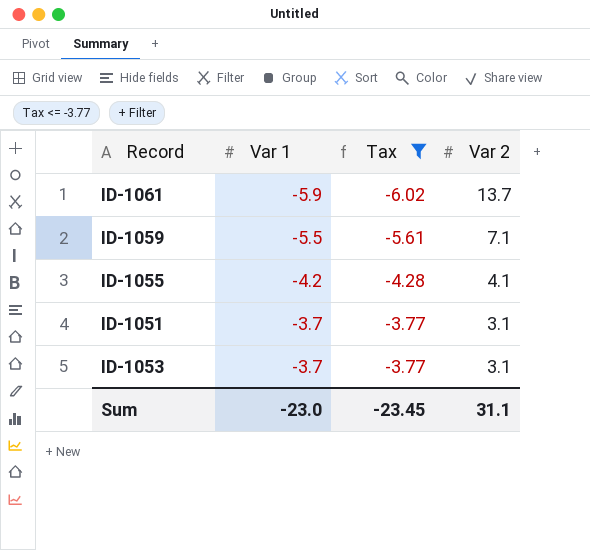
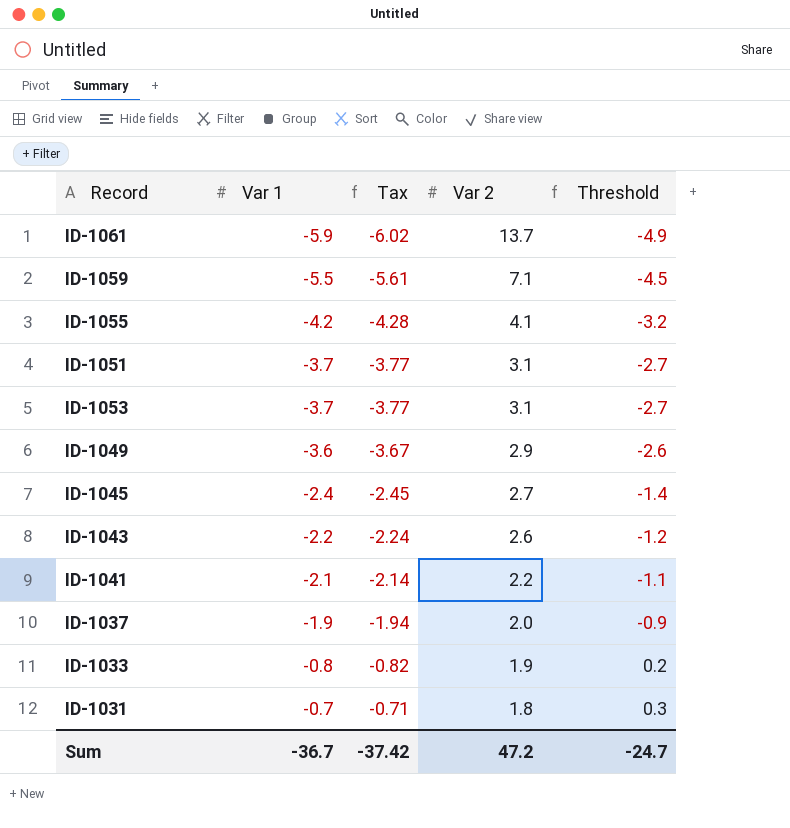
filter: Tax <= -3.77 -> none
column Threshold | formula: none -> [Var 1] + 1
Sum | Var 1: -23.0 -> -36.7
Sum | Tax: -23.45 -> -37.42
Sum | Var 2: 31.1 -> 47.2

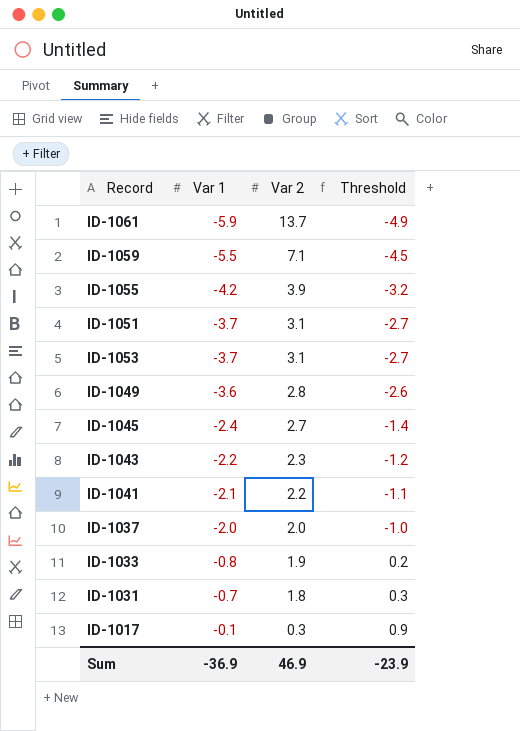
column Tax | formula: [Var 1] * 1.02 -> none
ID-1055 | Var 2: 4.1 -> 3.9
ID-1049 | Var 2: 2.9 -> 2.8
ID-1043 | Var 2: 2.6 -> 2.3
ID-1037 | Var 1: -1.9 -> -2.0
ID-1037 | Threshold: -0.9 -> -1.0
row ID-1017: none -> -0.1 | 0.3 | 0.9
Sum | Var 1: -36.7 -> -36.9
Sum | Var 2: 47.2 -> 46.9
Sum | Threshold: -24.7 -> -23.9

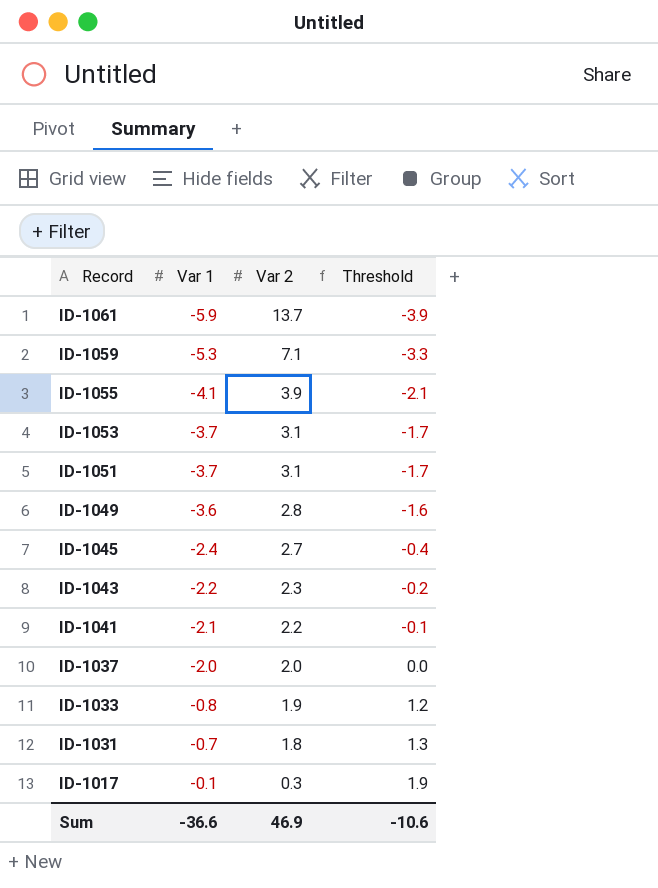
row order: Var 1 ascending -> Record descending
column Threshold | formula: [Var 1] + 1 -> [Var 1] + 2
ID-1059 | Var 1: -5.5 -> -5.3
ID-1055 | Var 1: -4.2 -> -4.1
Sum | Var 1: -36.9 -> -36.6
Sum | Threshold: -23.9 -> -10.6

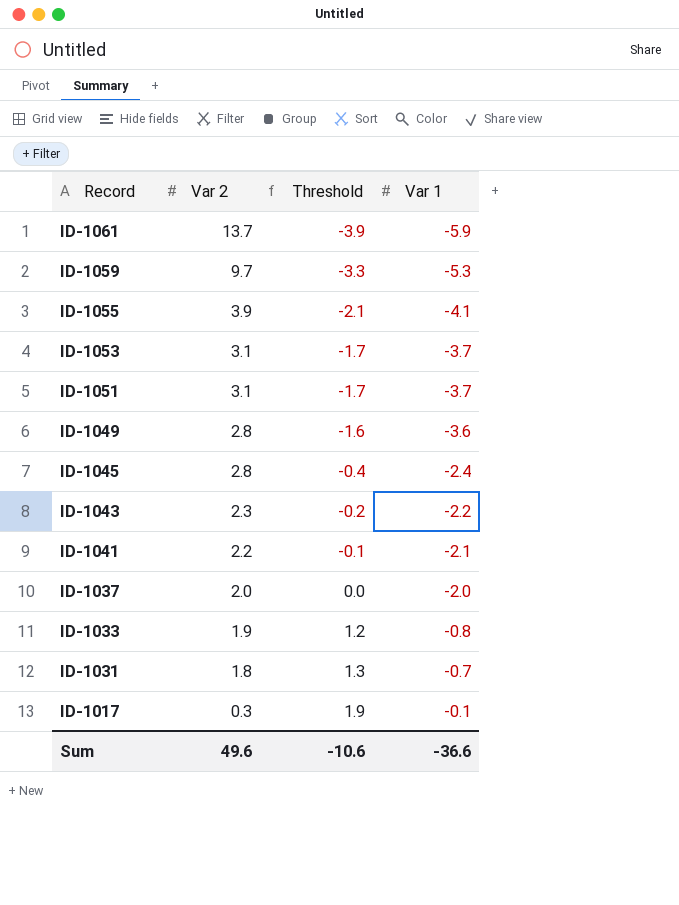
column Var 1 | position: 2 -> 4
ID-1059 | Var 2: 7.1 -> 9.7
ID-1045 | Var 2: 2.7 -> 2.8
Sum | Var 2: 46.9 -> 49.6

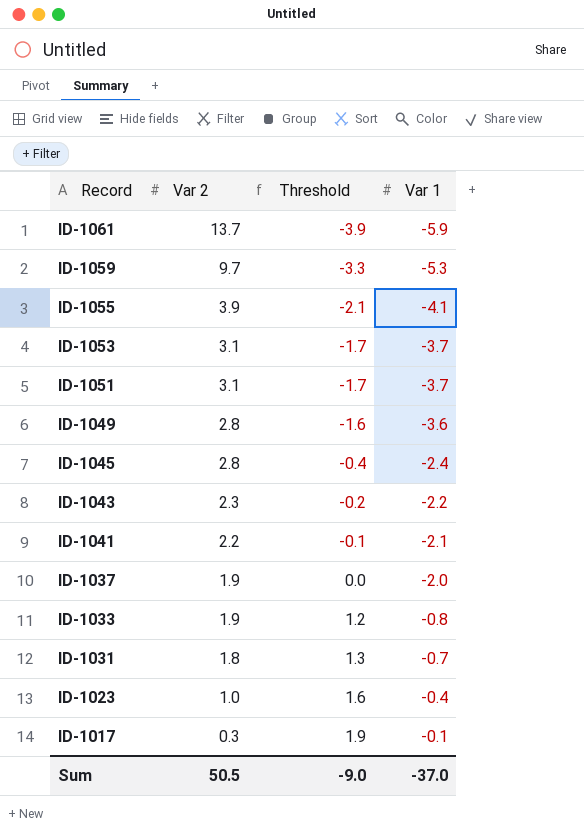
ID-1037 | Var 2: 2.0 -> 1.9
row ID-1023: none -> 1.0 | 1.6 | -0.4
Sum | Var 2: 49.6 -> 50.5
Sum | Threshold: -10.6 -> -9.0
Sum | Var 1: -36.6 -> -37.0

